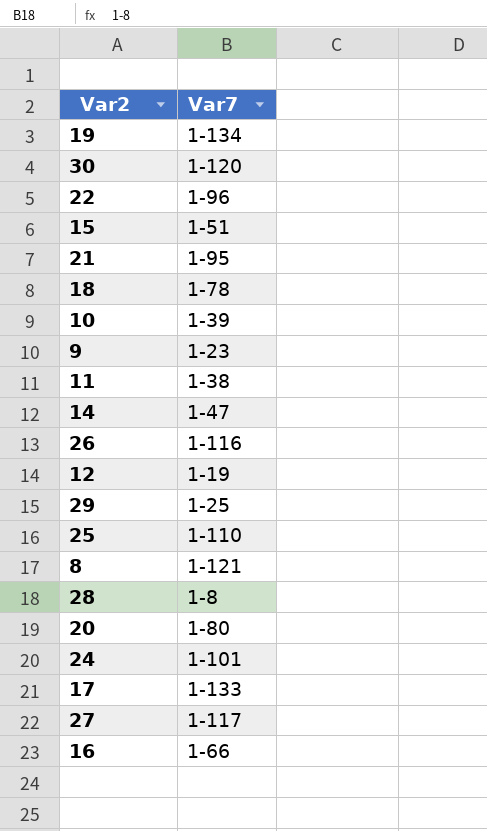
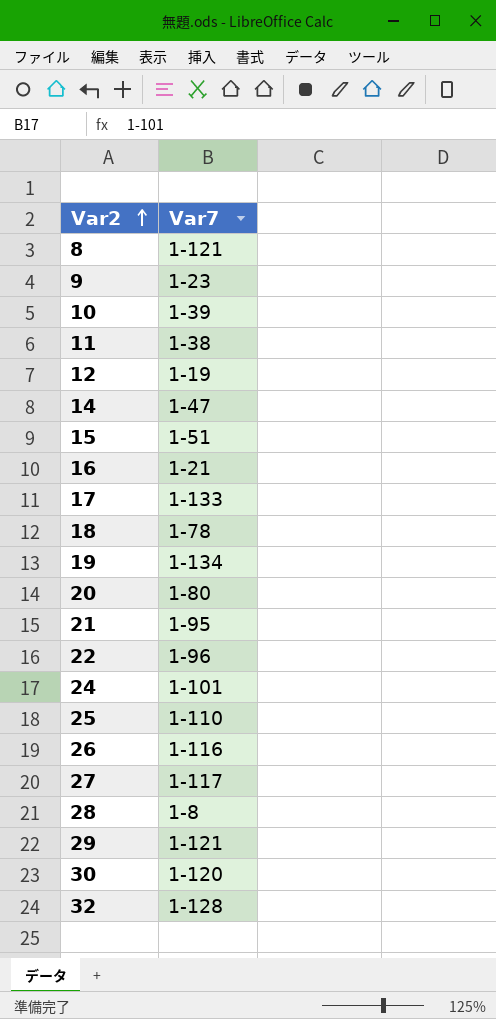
row order: none -> Var2 ascending
16 | Var7: 1-66 -> 1-21
29 | Var7: 1-25 -> 1-121
row 32: none -> 1-128

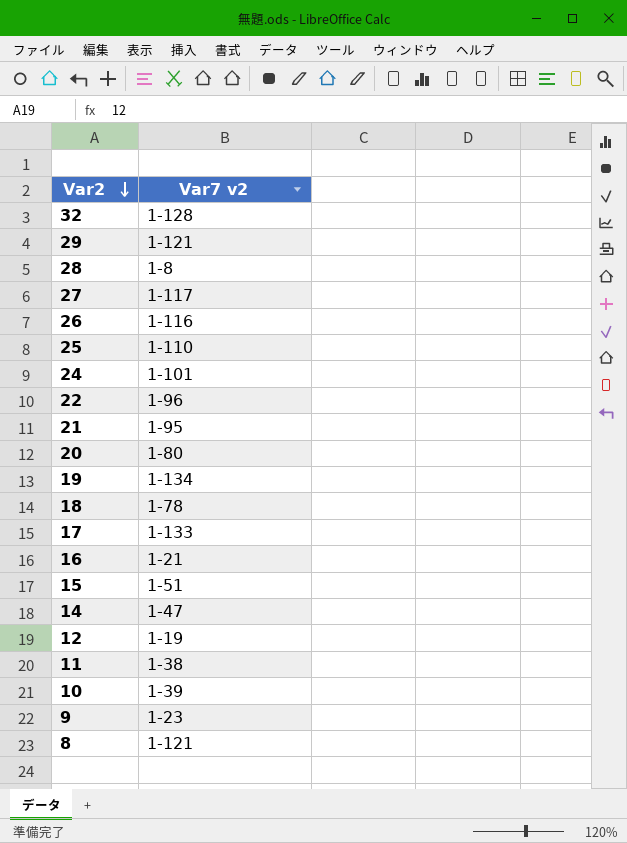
row order: Var2 ascending -> Var2 descending
column name: Var7 -> Var7 v2
row 30: 1-120 -> none

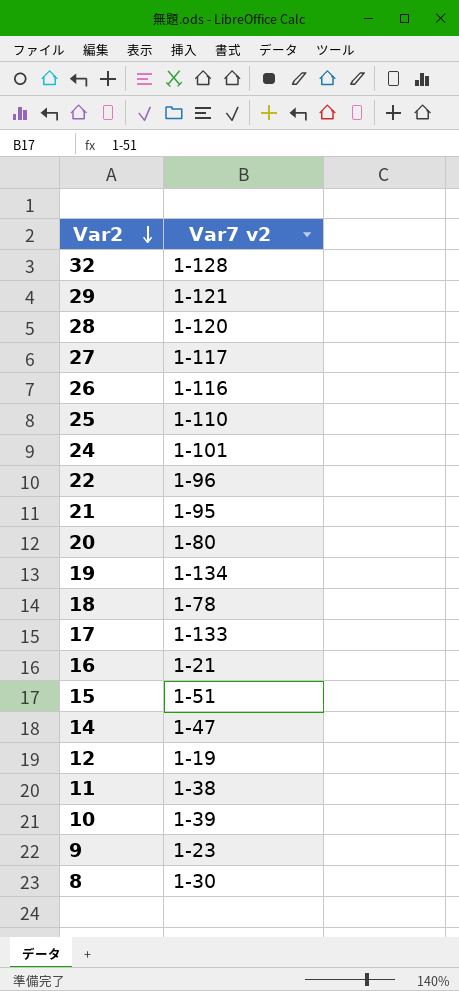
28 | Var7 v2: 1-8 -> 1-120
8 | Var7 v2: 1-121 -> 1-30

